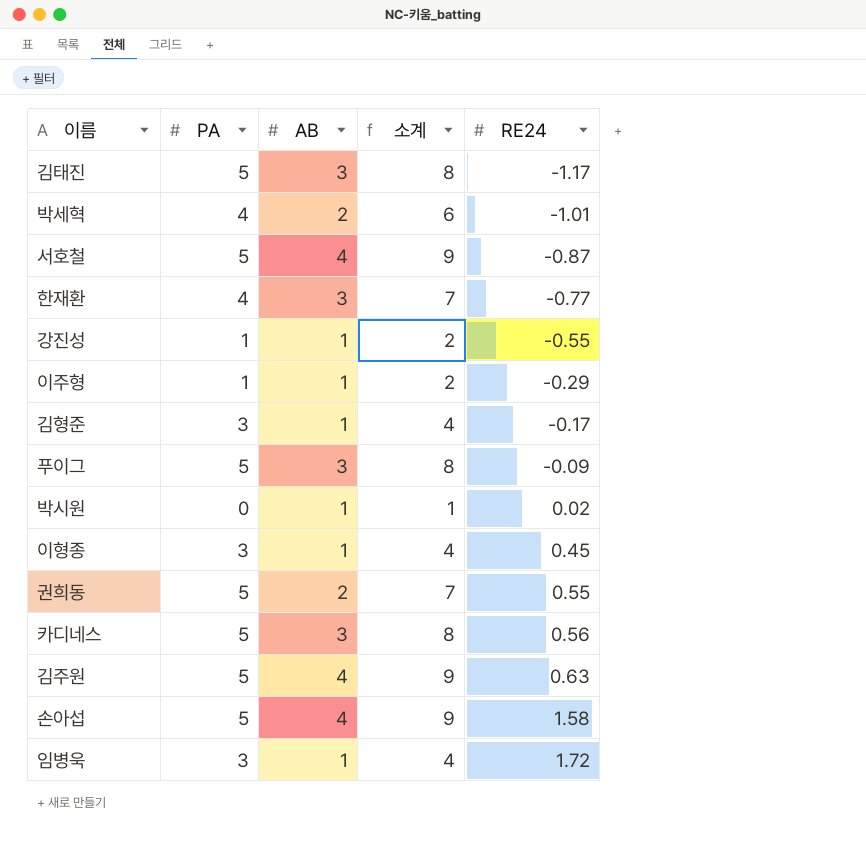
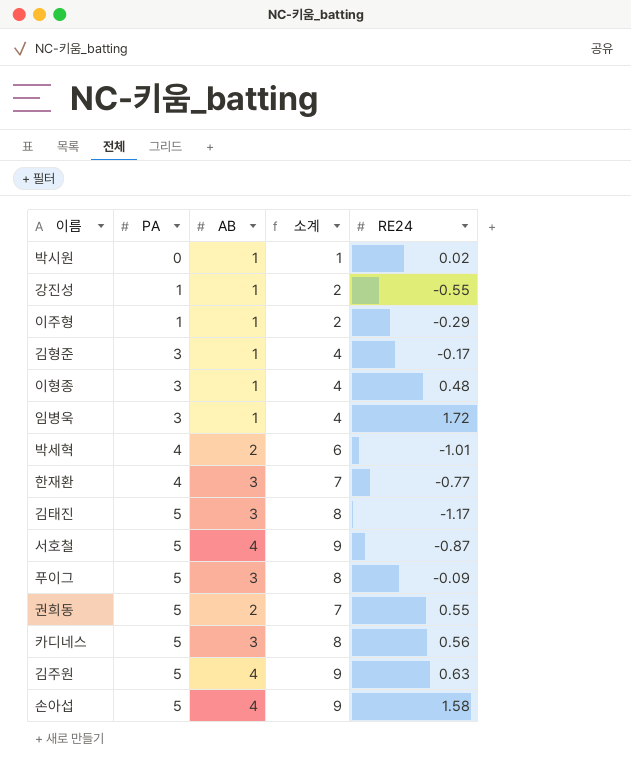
row order: RE24 ascending -> PA ascending
이형종 | RE24: 0.45 -> 0.48

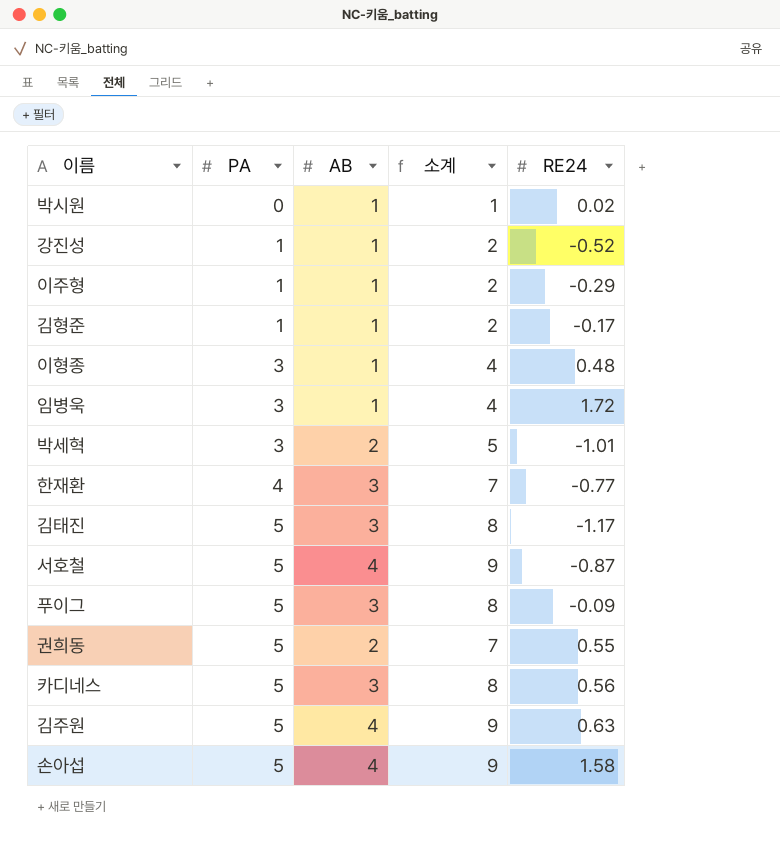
강진성 | RE24: -0.55 -> -0.52
김형준 | PA: 3 -> 1
김형준 | 소계: 4 -> 2
박세혁 | PA: 4 -> 3
박세혁 | 소계: 6 -> 5

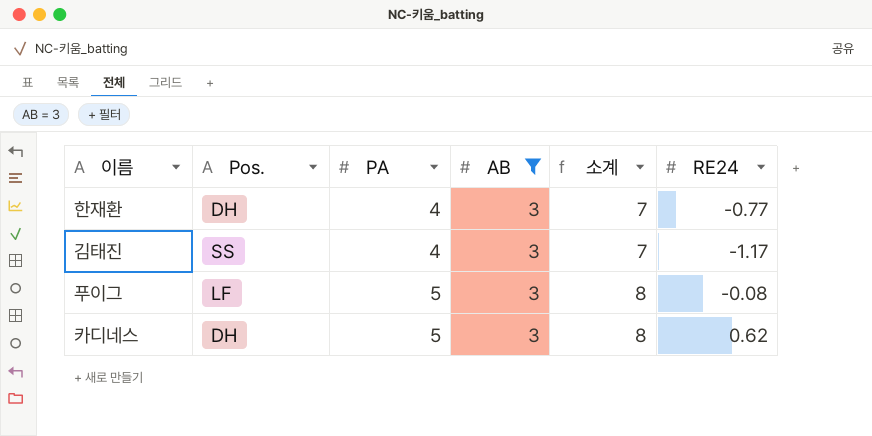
filter: none -> AB = 3
column Pos. | position: none -> 2
김태진 | PA: 5 -> 4
김태진 | 소계: 8 -> 7
푸이그 | RE24: -0.09 -> -0.08
카디네스 | RE24: 0.56 -> 0.62

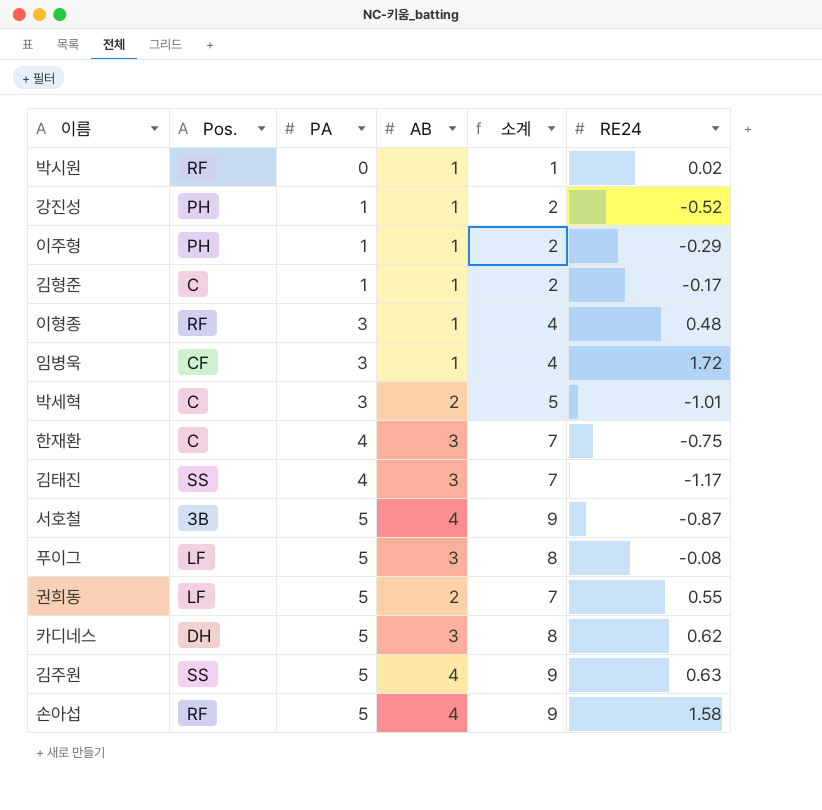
filter: AB = 3 -> none
한재환 | Pos.: DH -> C
한재환 | RE24: -0.77 -> -0.75

